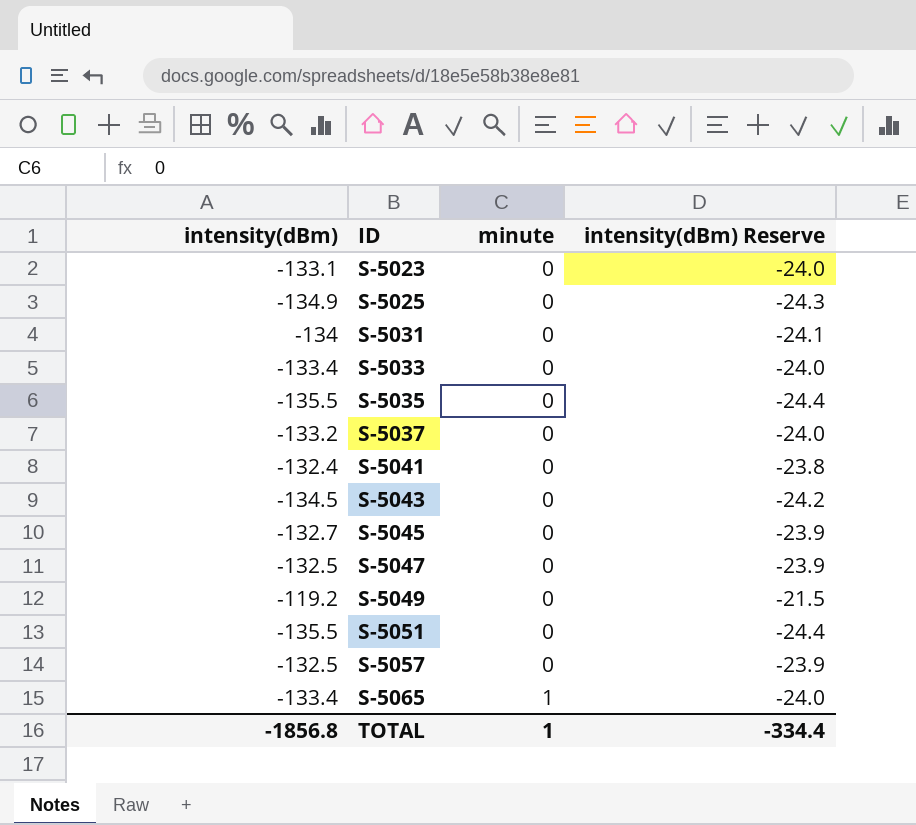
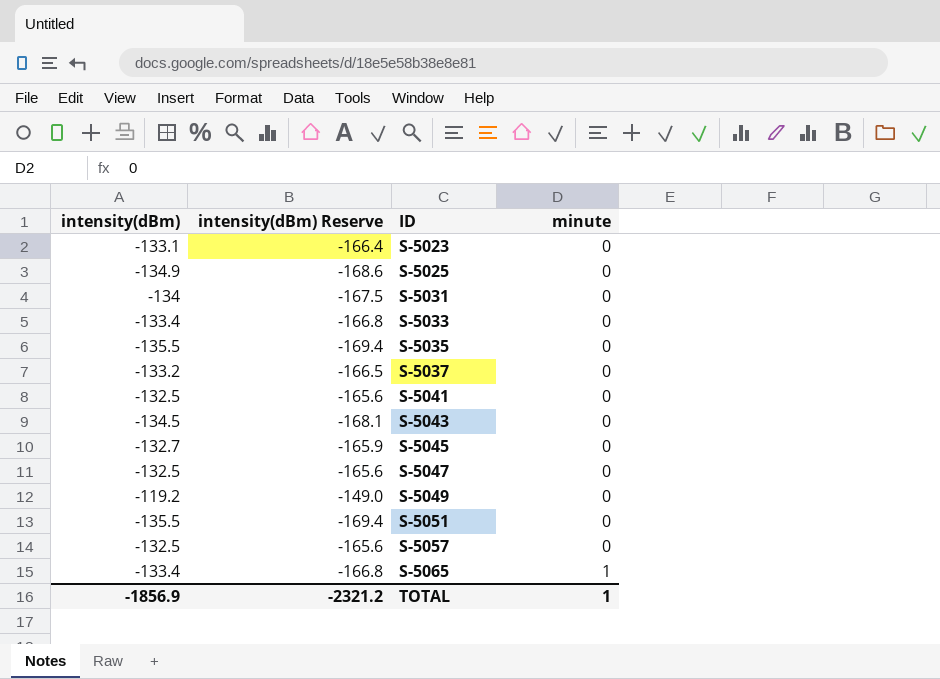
column intensity(dBm) Reserve | formula: [intensity(dBm)] * 0.18 -> [intensity(dBm)] * 1.25
column intensity(dBm) Reserve | position: 4 -> 2
S-5041 | intensity(dBm): -132.4 -> -132.5
TOTAL | intensity(dBm): -1856.8 -> -1856.9
TOTAL | intensity(dBm) Reserve: -334.4 -> -2321.2

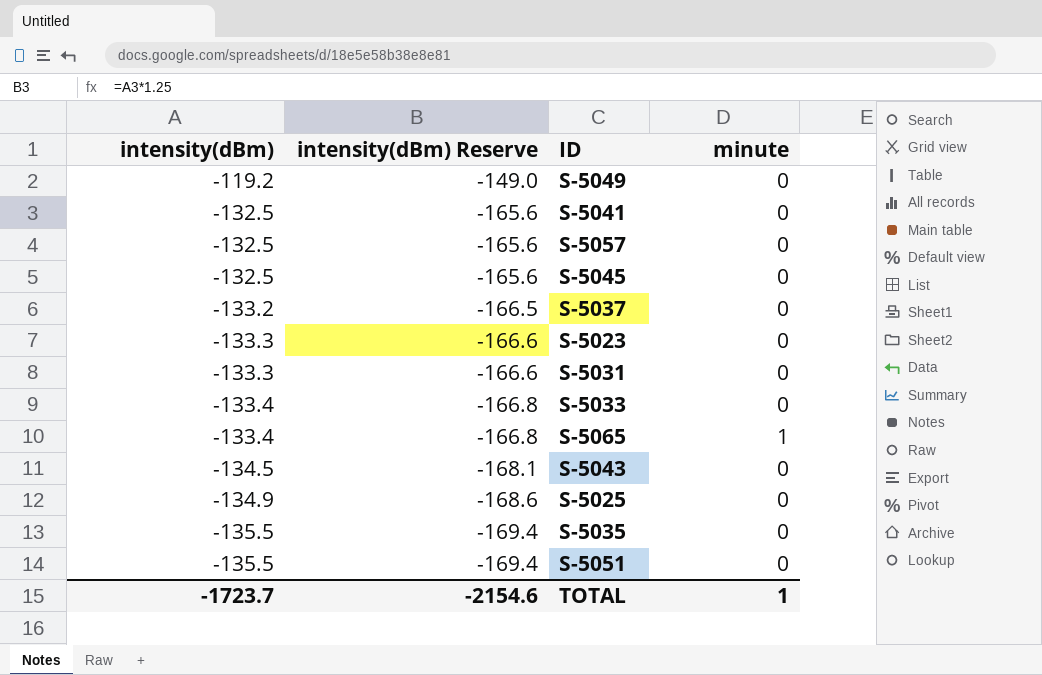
row order: ID ascending -> intensity(dBm) descending
row S-5047: -132.5 | -165.6 | 0 -> none
S-5045 | intensity(dBm): -132.7 -> -132.5
S-5045 | intensity(dBm) Reserve: -165.9 -> -165.6
S-5023 | intensity(dBm): -133.1 -> -133.3
S-5023 | intensity(dBm) Reserve: -166.4 -> -166.6
S-5031 | intensity(dBm): -134 -> -133.3
S-5031 | intensity(dBm) Reserve: -167.5 -> -166.6
TOTAL | intensity(dBm): -1856.9 -> -1723.7
TOTAL | intensity(dBm) Reserve: -2321.2 -> -2154.6

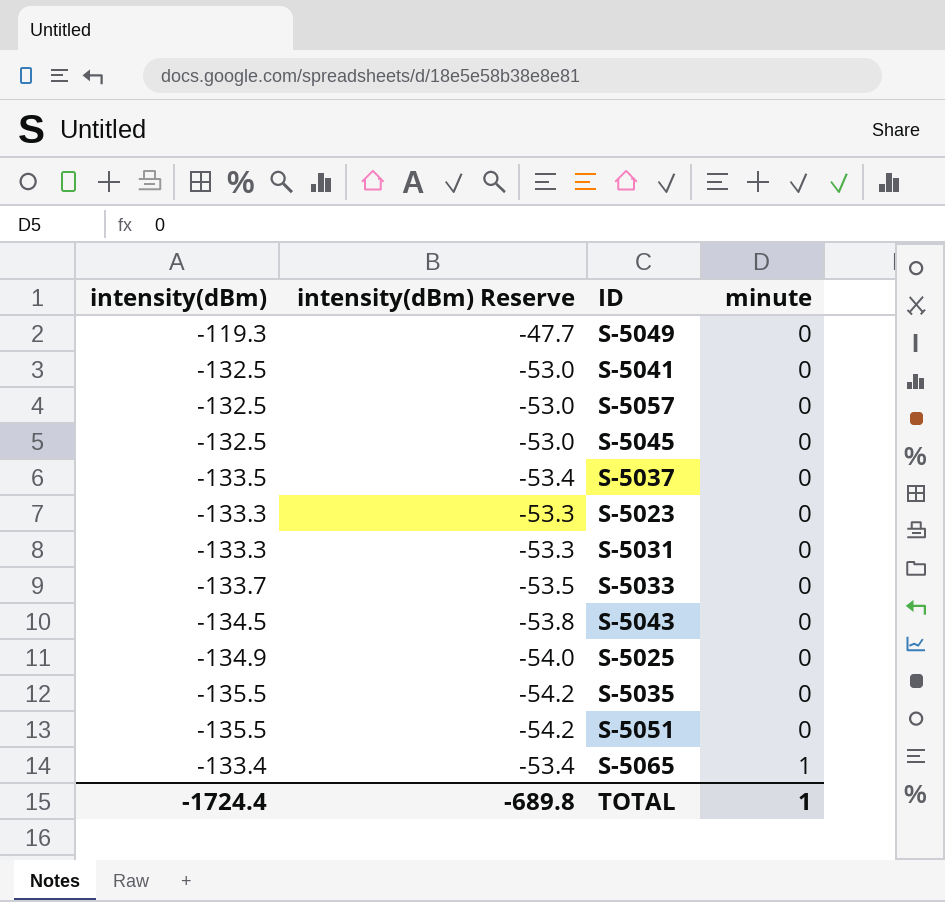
row order: intensity(dBm) descending -> minute ascending
column intensity(dBm) Reserve | formula: [intensity(dBm)] * 1.25 -> [intensity(dBm)] * 0.4
S-5049 | intensity(dBm): -119.2 -> -119.3
S-5037 | intensity(dBm): -133.2 -> -133.5
S-5033 | intensity(dBm): -133.4 -> -133.7
TOTAL | intensity(dBm): -1723.7 -> -1724.4
TOTAL | intensity(dBm) Reserve: -2154.6 -> -689.8

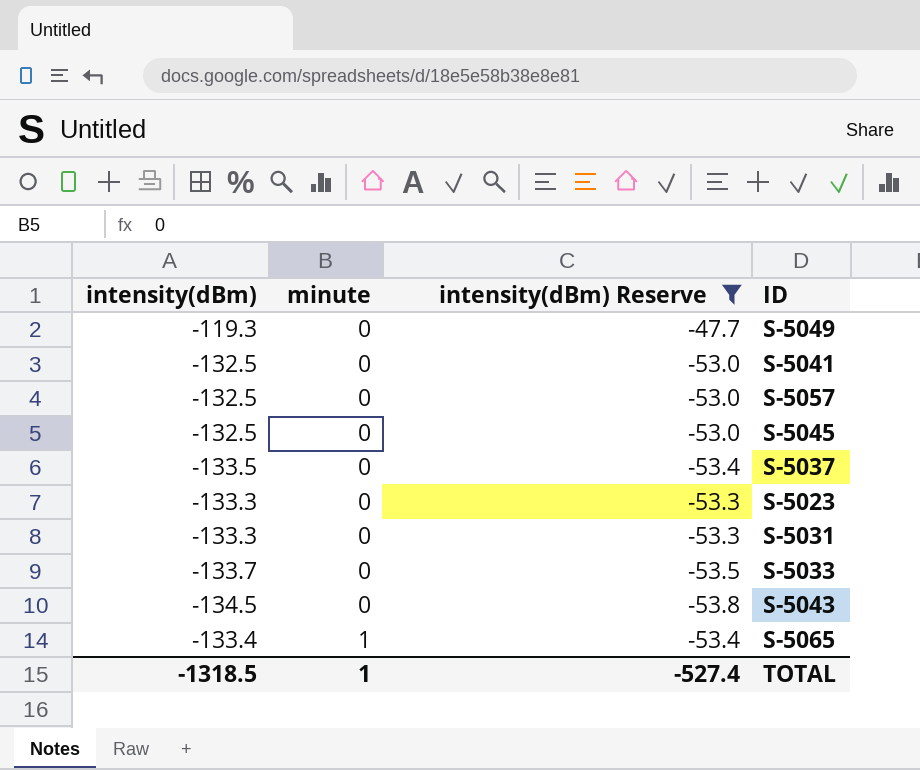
filter: none -> intensity(dBm) Reserve >= -53.8
column minute | position: 4 -> 2
TOTAL | intensity(dBm): -1724.4 -> -1318.5
TOTAL | intensity(dBm) Reserve: -689.8 -> -527.4

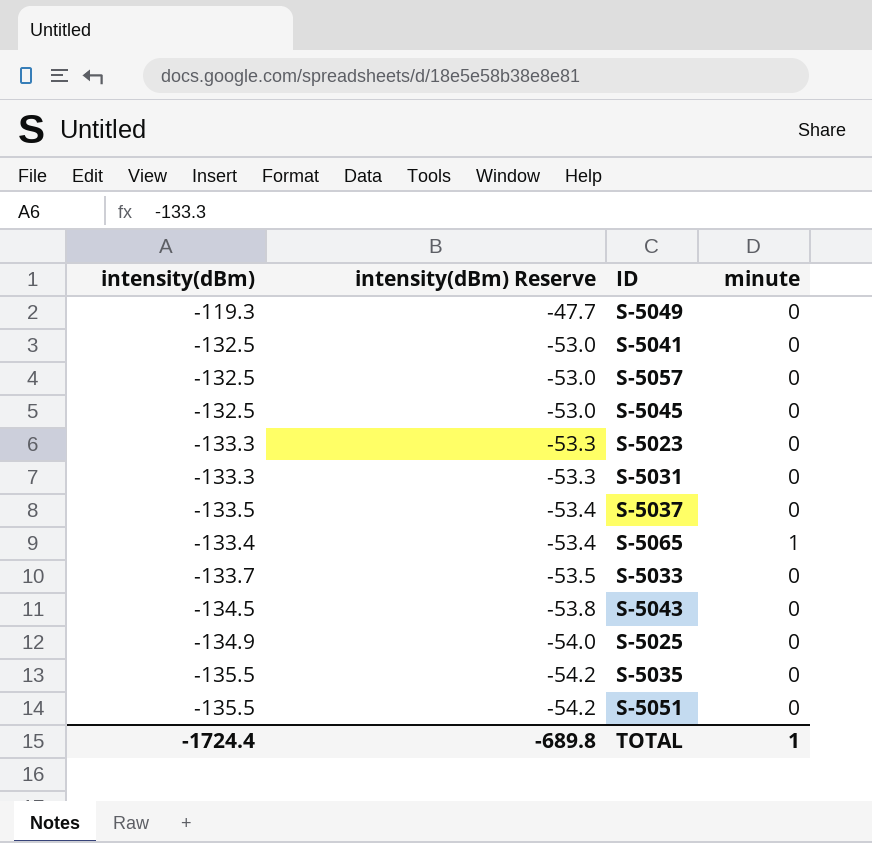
filter: intensity(dBm) Reserve >= -53.8 -> none
row order: minute ascending -> intensity(dBm) Reserve descending
column minute | position: 2 -> 4
TOTAL | intensity(dBm): -1318.5 -> -1724.4
TOTAL | intensity(dBm) Reserve: -527.4 -> -689.8

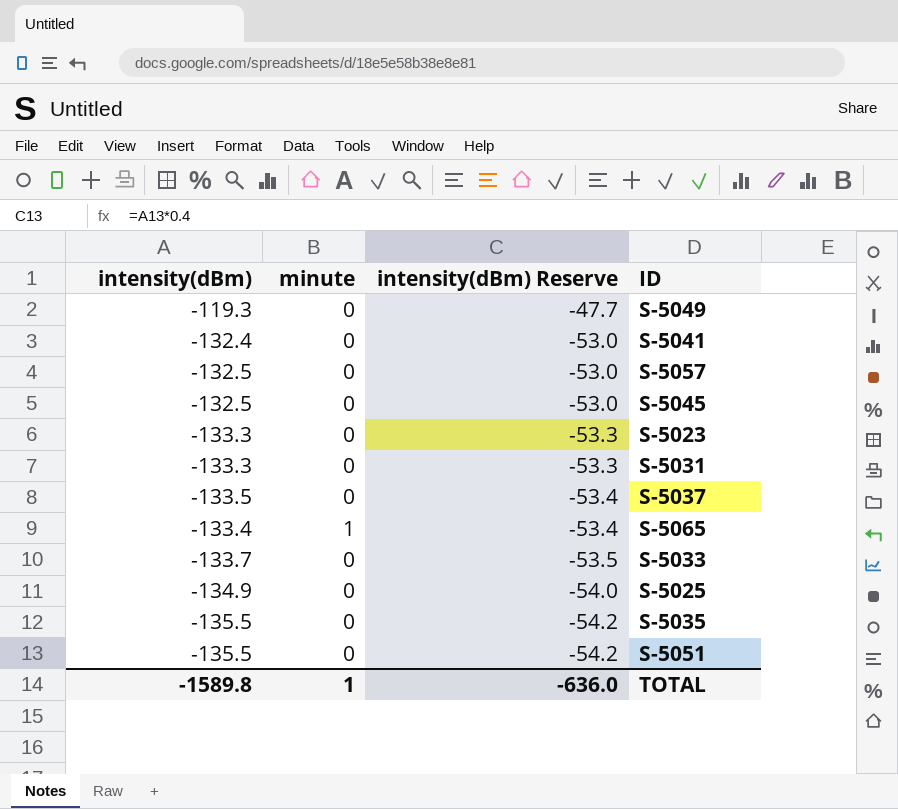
column minute | position: 4 -> 2
row S-5043: -134.5 | -53.8 | 0 -> none
S-5041 | intensity(dBm): -132.5 -> -132.4
TOTAL | intensity(dBm): -1724.4 -> -1589.8
TOTAL | intensity(dBm) Reserve: -689.8 -> -636.0

